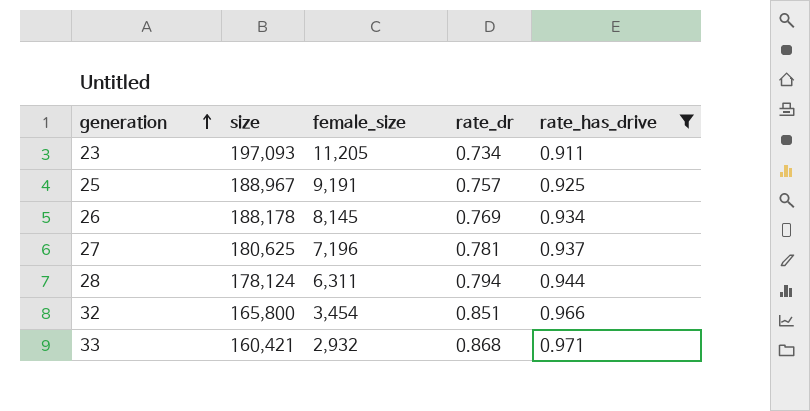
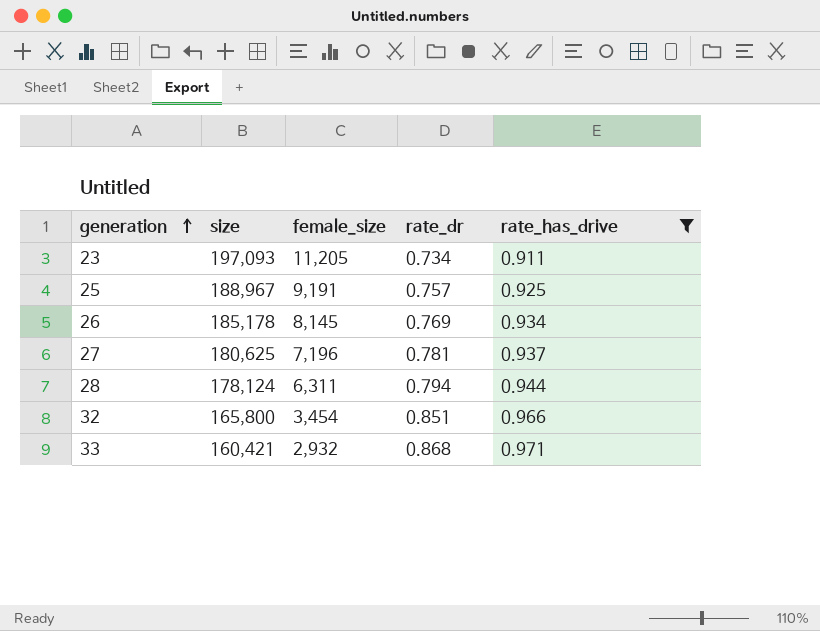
26 | size: 188,178 -> 185,178

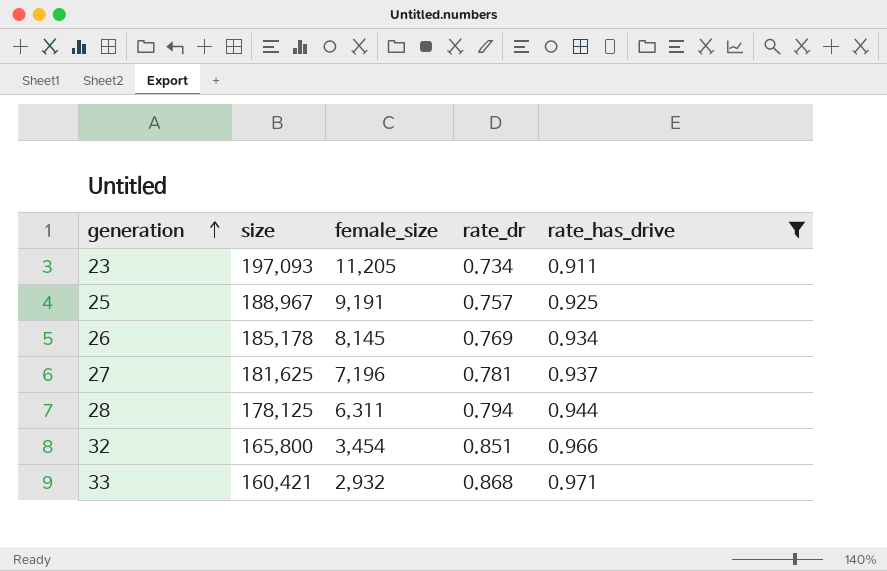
27 | size: 180,625 -> 181,625
28 | size: 178,124 -> 178,125

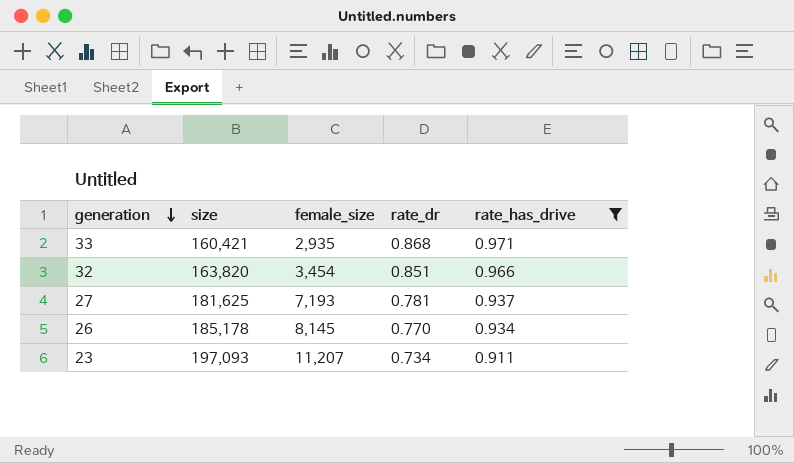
row order: generation ascending -> generation descending
row 25: 188,967 | 9,191 | 0.757 | 0.925 -> none
row 28: 178,125 | 6,311 | 0.794 | 0.944 -> none
33 | female_size: 2,932 -> 2,935
32 | size: 165,800 -> 163,820
27 | female_size: 7,196 -> 7,193
26 | rate_dr: 0.769 -> 0.770
23 | female_size: 11,205 -> 11,207

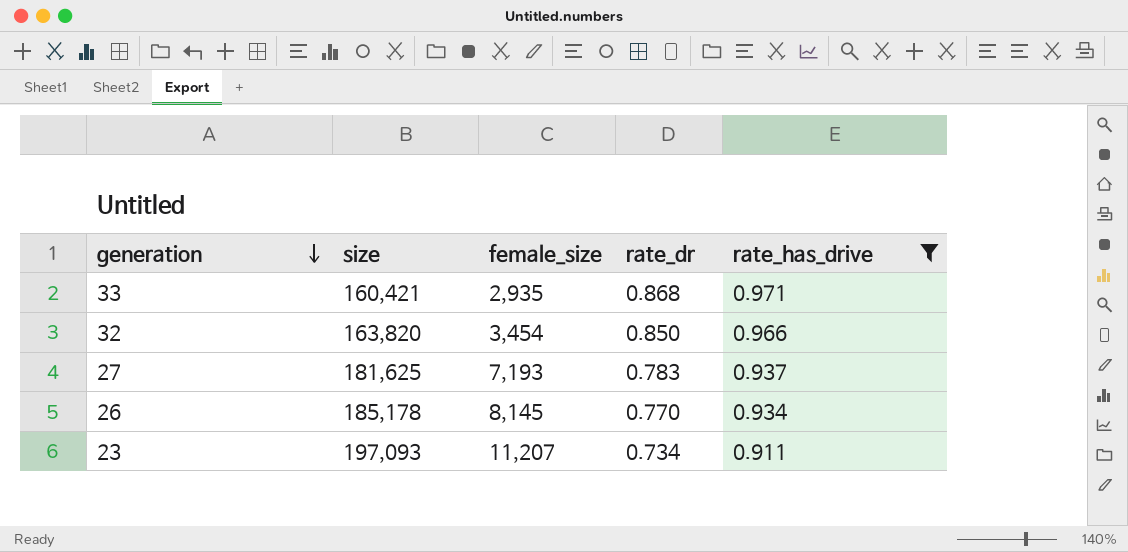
32 | rate_dr: 0.851 -> 0.850
27 | rate_dr: 0.781 -> 0.783

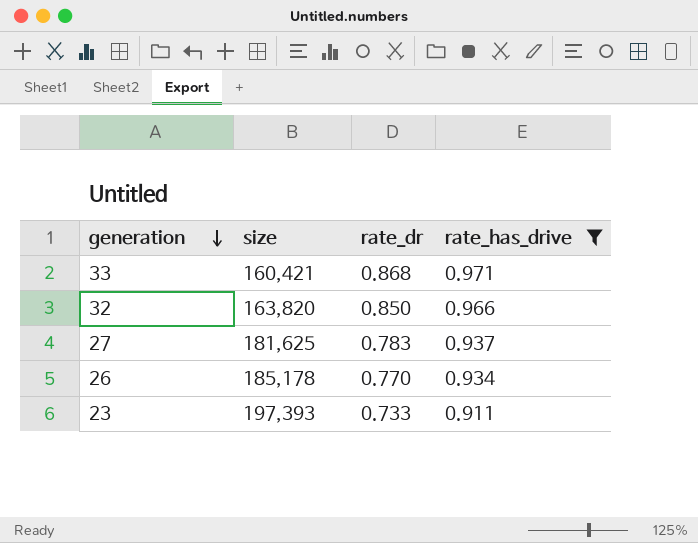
column female_size | position: 3 -> none
23 | size: 197,093 -> 197,393
23 | rate_dr: 0.734 -> 0.733

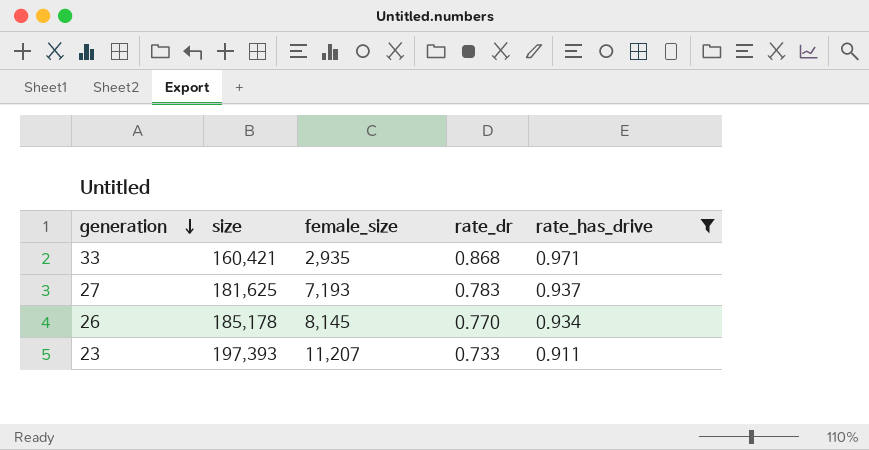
column female_size | position: none -> 3
row 32: 163,820 | 0.850 | 0.966 -> none

